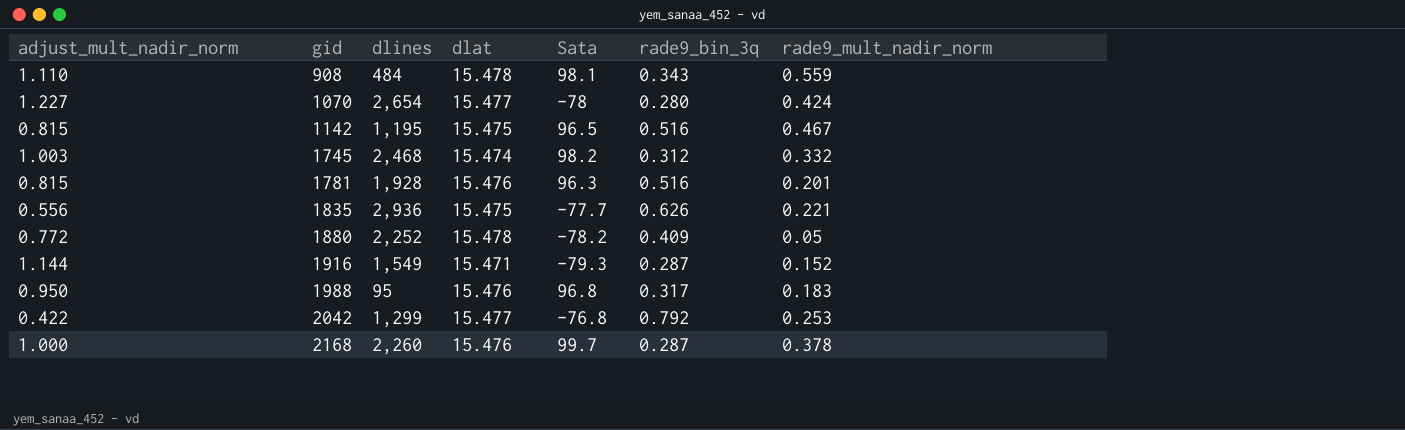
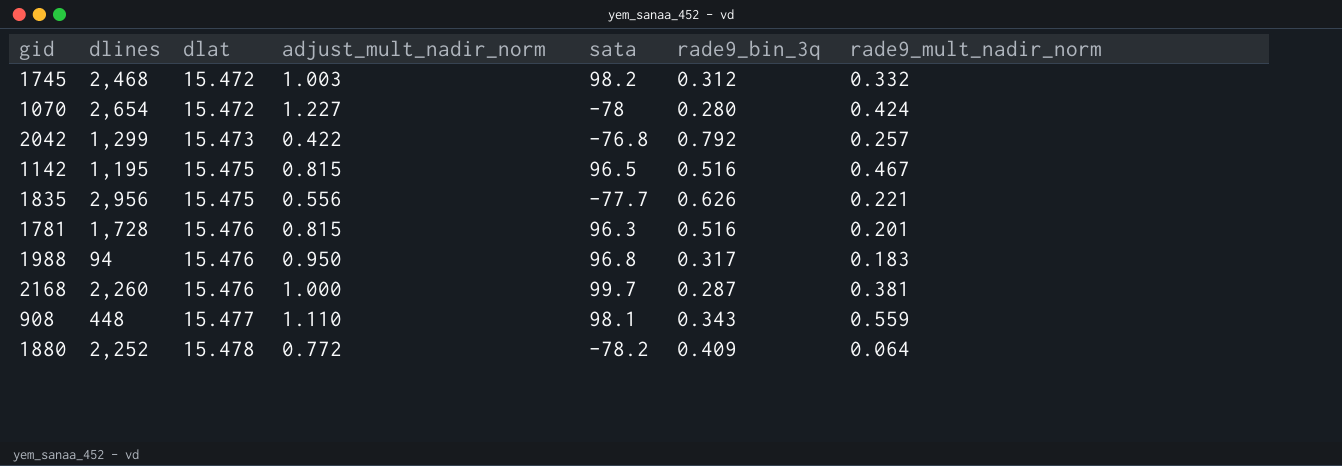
row order: gid ascending -> dlat ascending
column adjust_mult_nadir_norm | position: 1 -> 4
column name: Sata -> sata
row 1916: 1.144 | 1,549 | 15.471 | -79.3 | 0.287 | 0.152 -> none
1745 | dlat: 15.474 -> 15.472
1070 | dlat: 15.477 -> 15.472
2042 | dlat: 15.477 -> 15.473
2042 | rade9_mult_nadir_norm: 0.253 -> 0.257
1835 | dlines: 2,936 -> 2,956
1781 | dlines: 1,928 -> 1,728
1988 | dlines: 95 -> 94
2168 | rade9_mult_nadir_norm: 0.378 -> 0.381
908 | dlines: 484 -> 448
908 | dlat: 15.478 -> 15.477
1880 | rade9_mult_nadir_norm: 0.05 -> 0.064

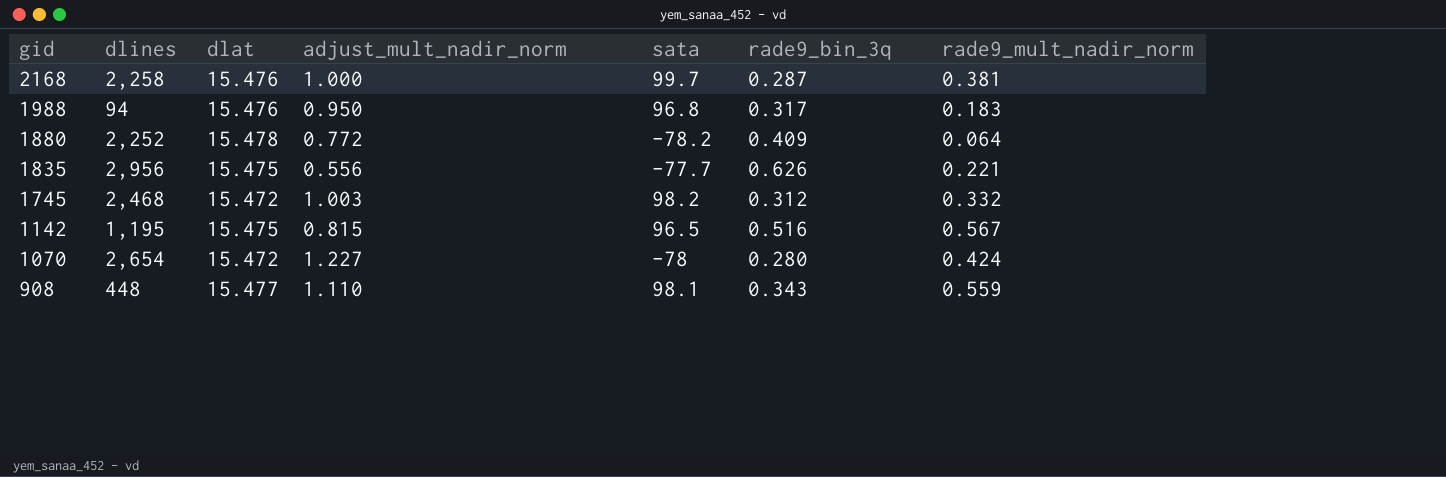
row order: dlat ascending -> gid descending
row 2042: 1,299 | 15.473 | 0.422 | -76.8 | 0.792 | 0.257 -> none
row 1781: 1,728 | 15.476 | 0.815 | 96.3 | 0.516 | 0.201 -> none
2168 | dlines: 2,260 -> 2,258
1142 | rade9_mult_nadir_norm: 0.467 -> 0.567

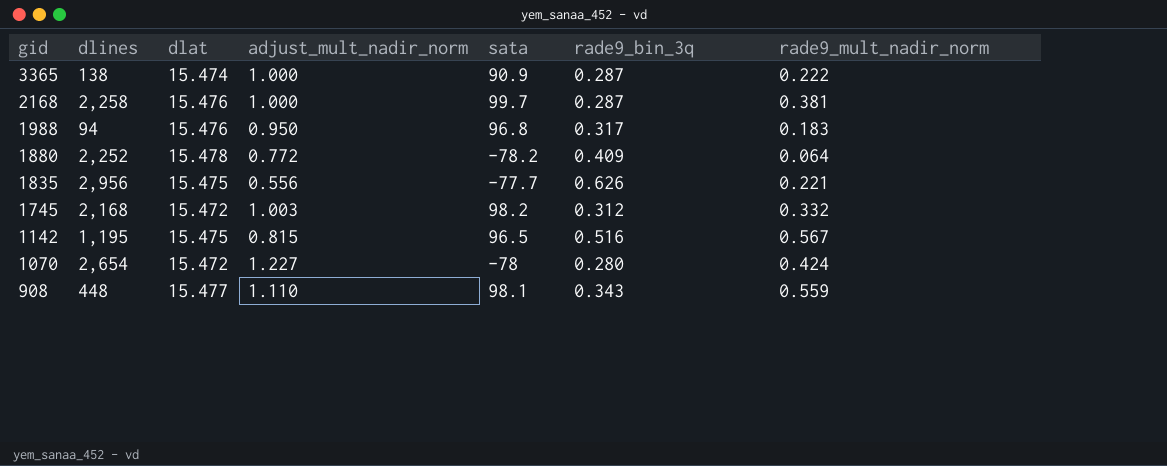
row 3365: none -> 138 | 15.474 | 1.000 | 90.9 | 0.287 | 0.222
1745 | dlines: 2,468 -> 2,168

